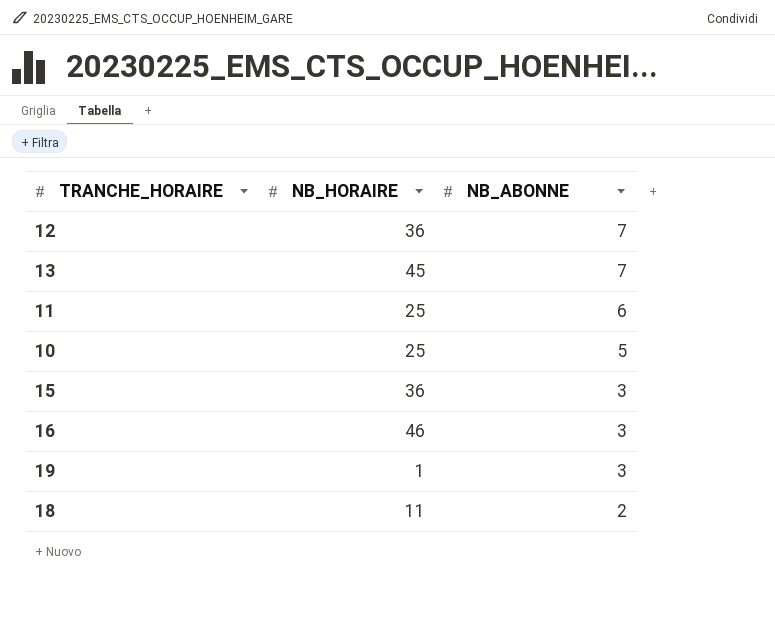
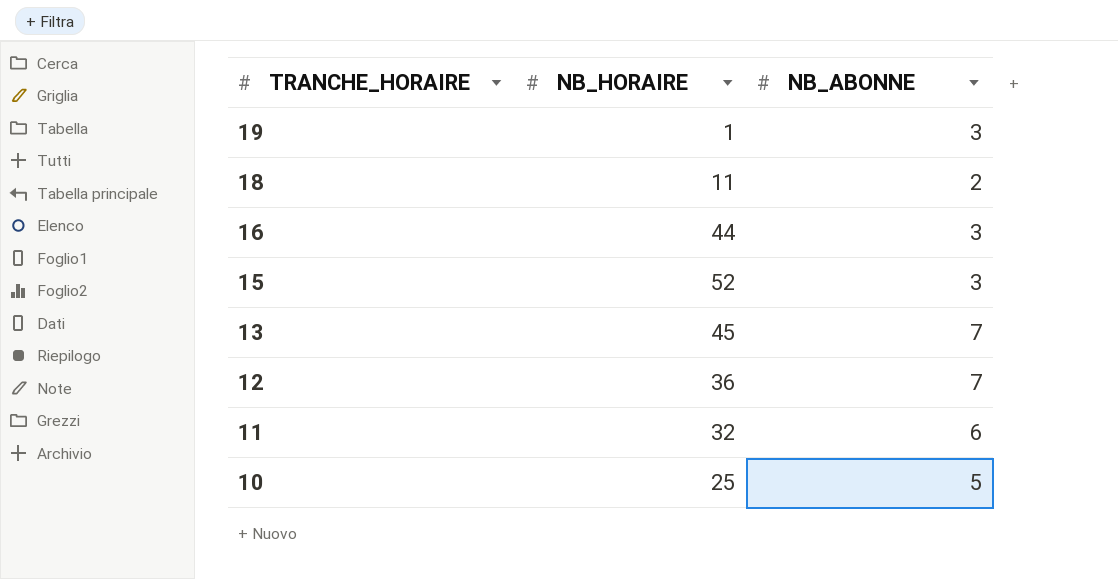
row order: NB_ABONNE descending -> TRANCHE_HORAIRE descending
16 | NB_HORAIRE: 46 -> 44
15 | NB_HORAIRE: 36 -> 52
11 | NB_HORAIRE: 25 -> 32

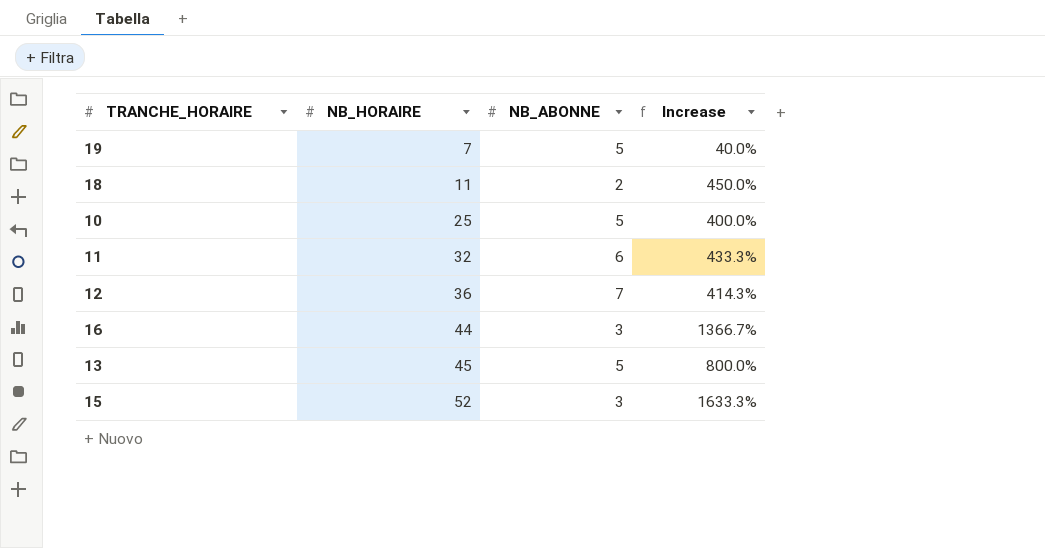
row order: TRANCHE_HORAIRE descending -> NB_HORAIRE ascending
column Increase | formula: none -> ([NB_HORAIRE] - [NB_ABONNE]) / [NB_ABONNE]
19 | NB_HORAIRE: 1 -> 7
19 | NB_ABONNE: 3 -> 5
13 | NB_ABONNE: 7 -> 5

